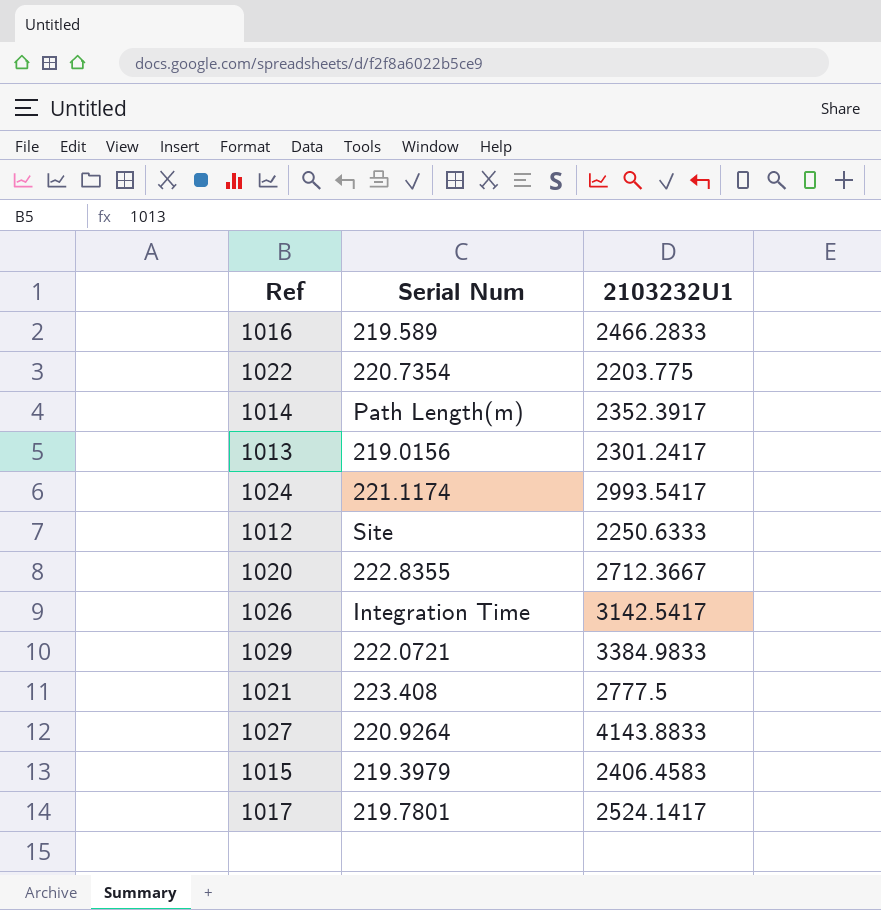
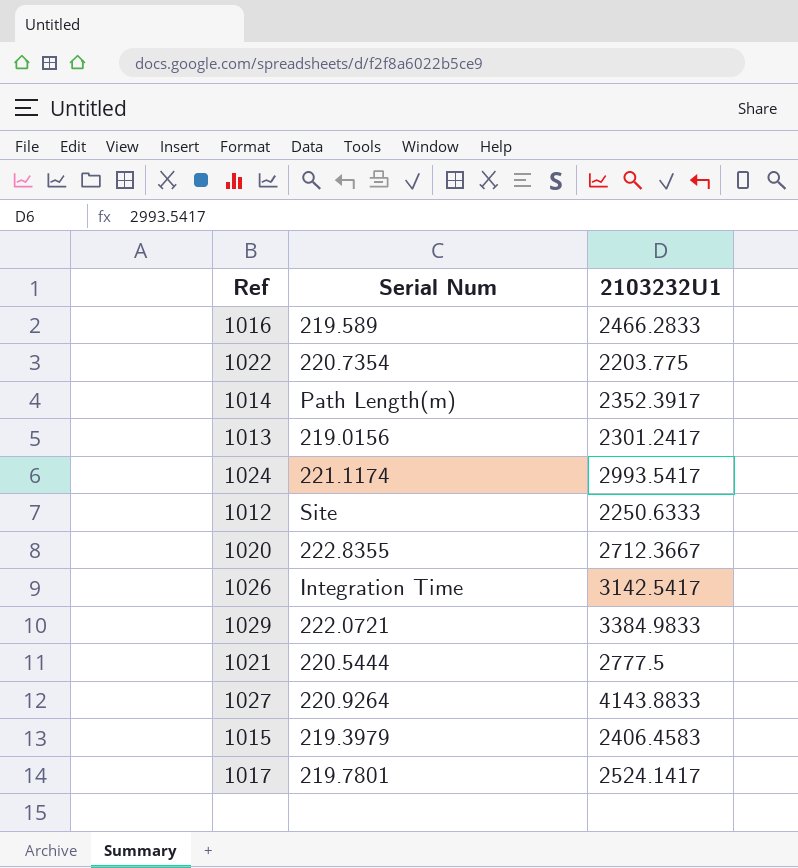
1021 | Serial Num: 223.408 -> 220.5444

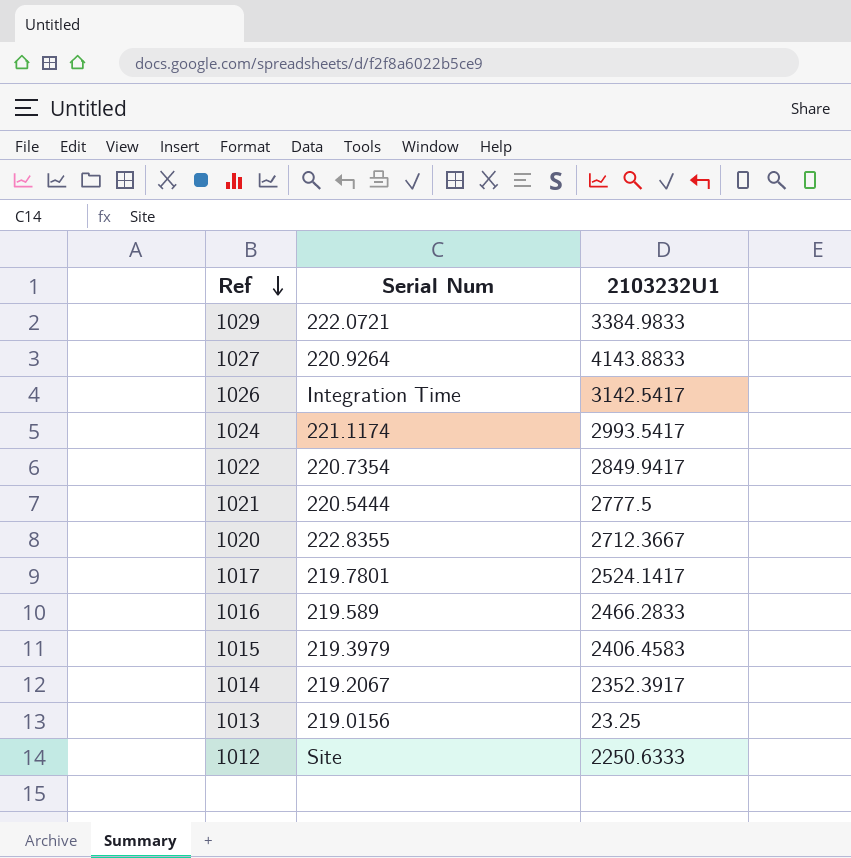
row order: none -> Ref descending
1022 | 2103232U1: 2203.775 -> 2849.9417
1014 | Serial Num: Path Length(m) -> 219.2067
1013 | 2103232U1: 2301.2417 -> 23.25

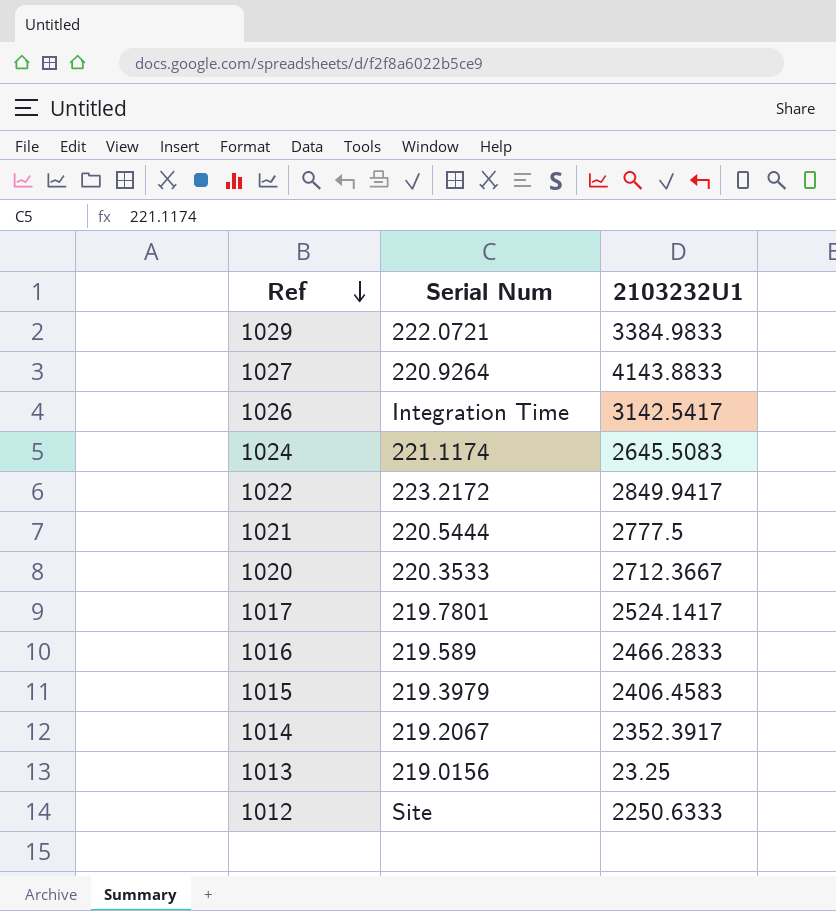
1024 | 2103232U1: 2993.5417 -> 2645.5083
1022 | Serial Num: 220.7354 -> 223.2172
1020 | Serial Num: 222.8355 -> 220.3533

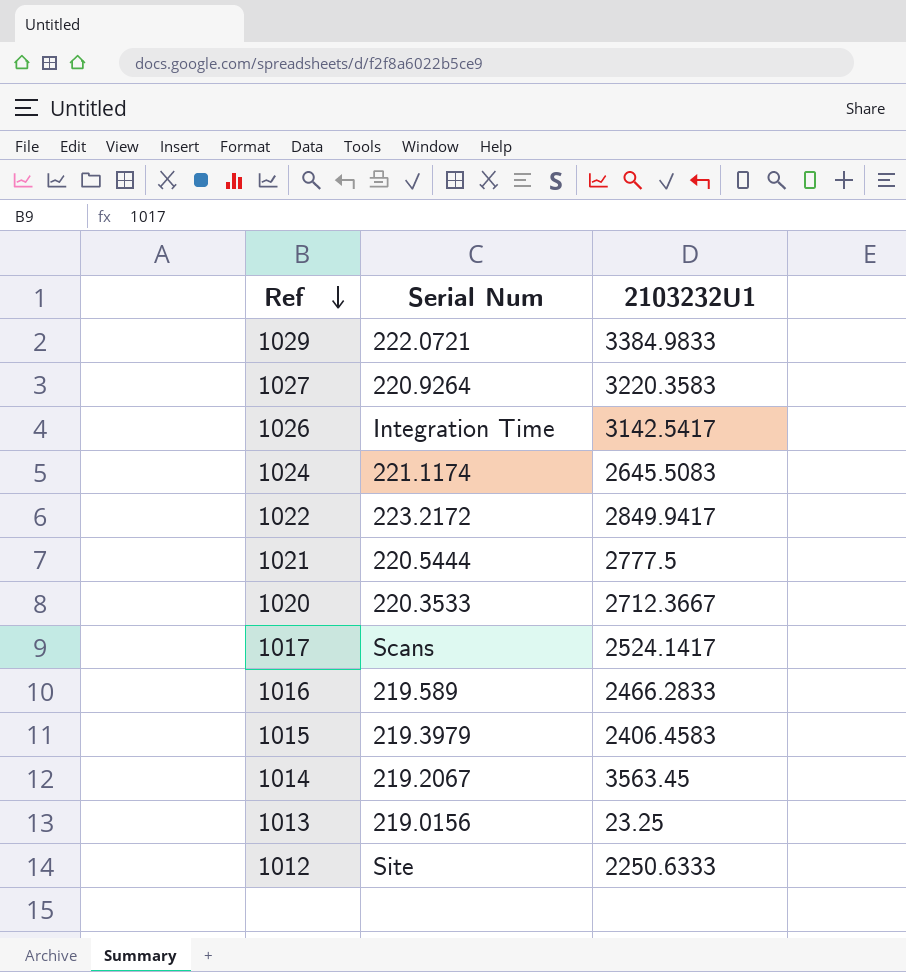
1027 | 2103232U1: 4143.8833 -> 3220.3583
1017 | Serial Num: 219.7801 -> Scans
1014 | 2103232U1: 2352.3917 -> 3563.45

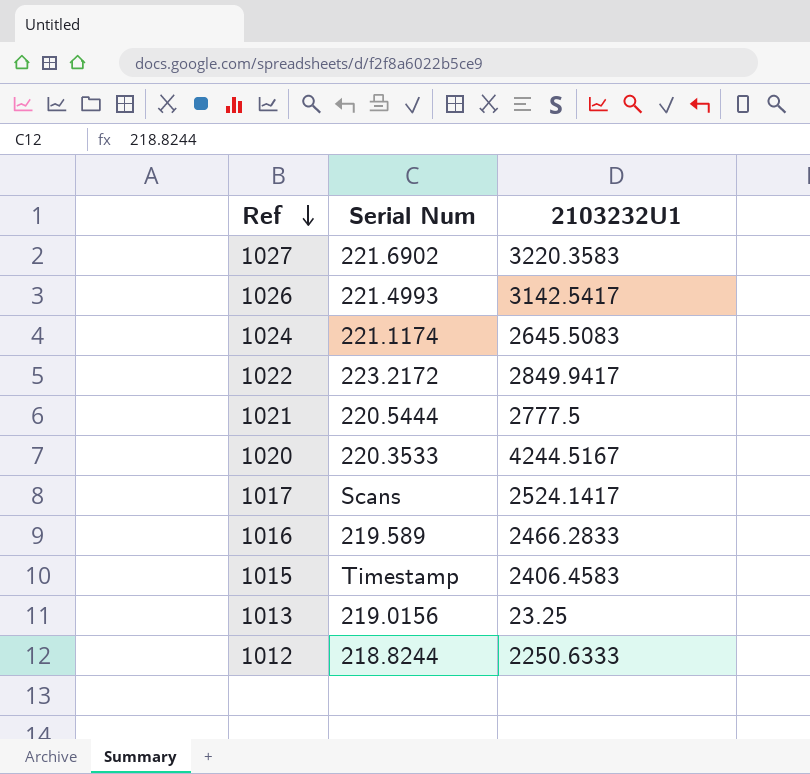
row 1029: 222.0721 | 3384.9833 -> none
row 1014: 219.2067 | 3563.45 -> none
1027 | Serial Num: 220.9264 -> 221.6902
1026 | Serial Num: Integration Time -> 221.4993
1020 | 2103232U1: 2712.3667 -> 4244.5167
1015 | Serial Num: 219.3979 -> Timestamp
1012 | Serial Num: Site -> 218.8244

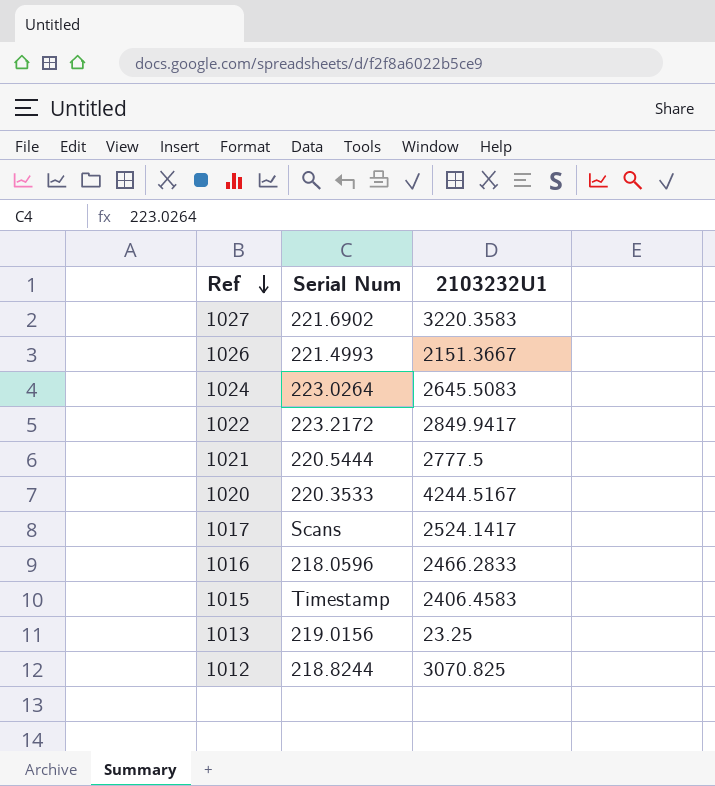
1026 | 2103232U1: 3142.5417 -> 2151.3667
1024 | Serial Num: 221.1174 -> 223.0264
1016 | Serial Num: 219.589 -> 218.0596
1012 | 2103232U1: 2250.6333 -> 3070.825

